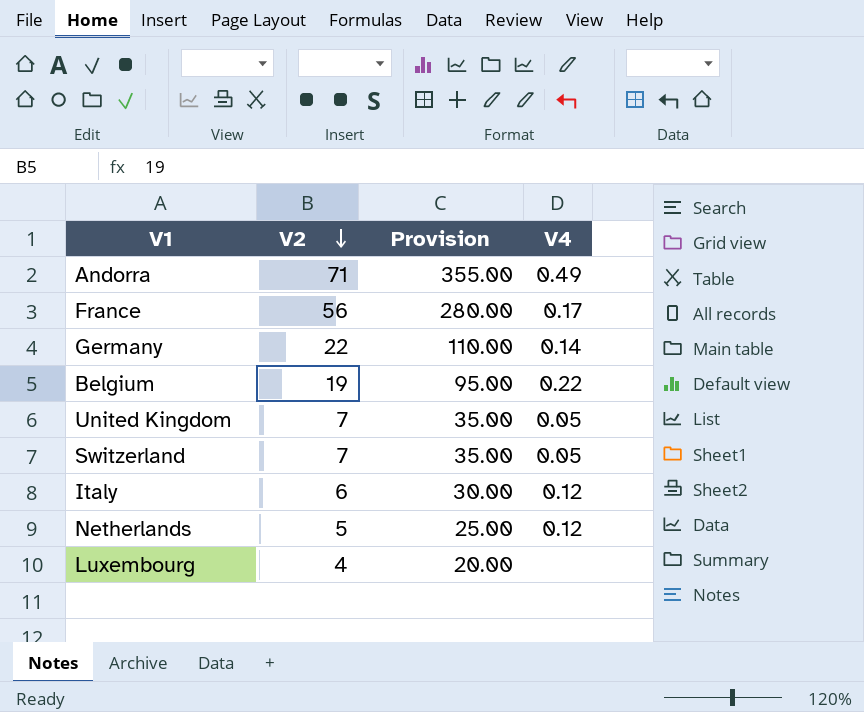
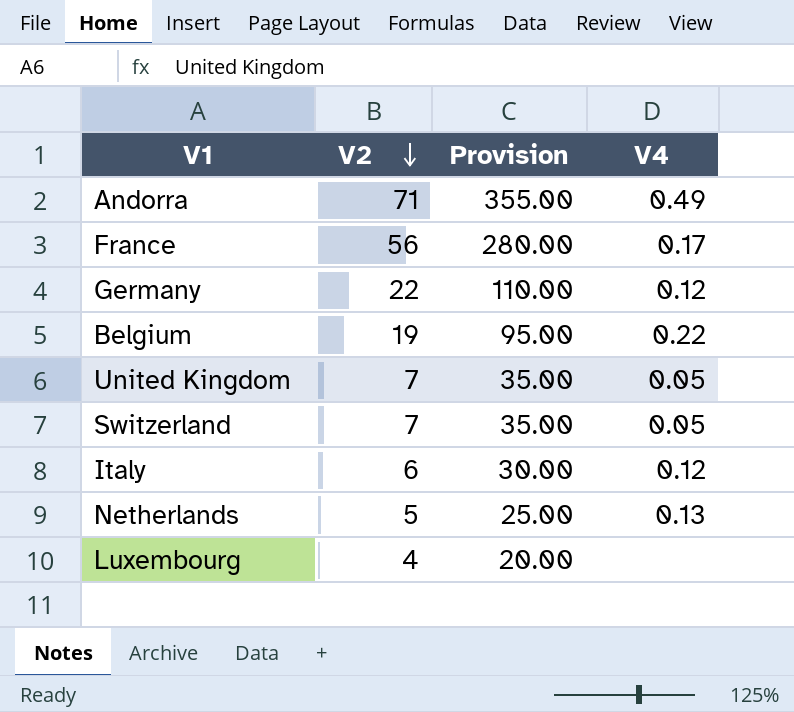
Germany | V4: 0.14 -> 0.12
Netherlands | V4: 0.12 -> 0.13

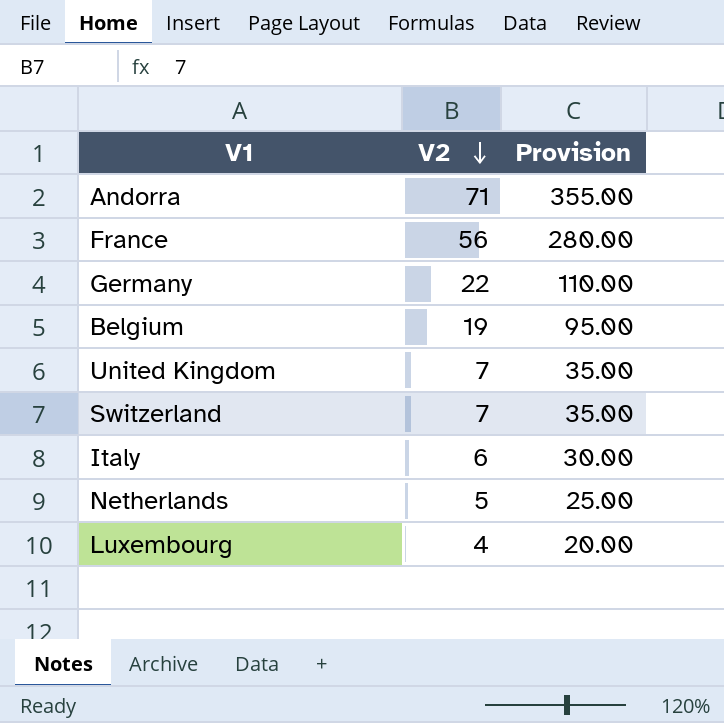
column V4 | position: 4 -> none

